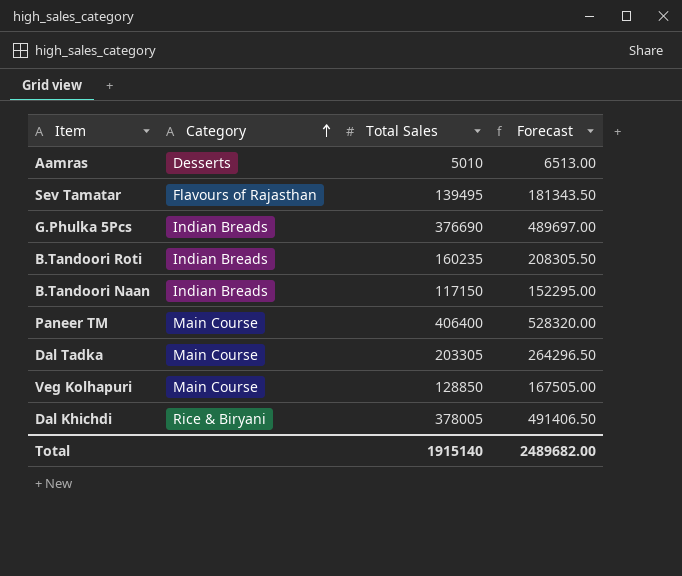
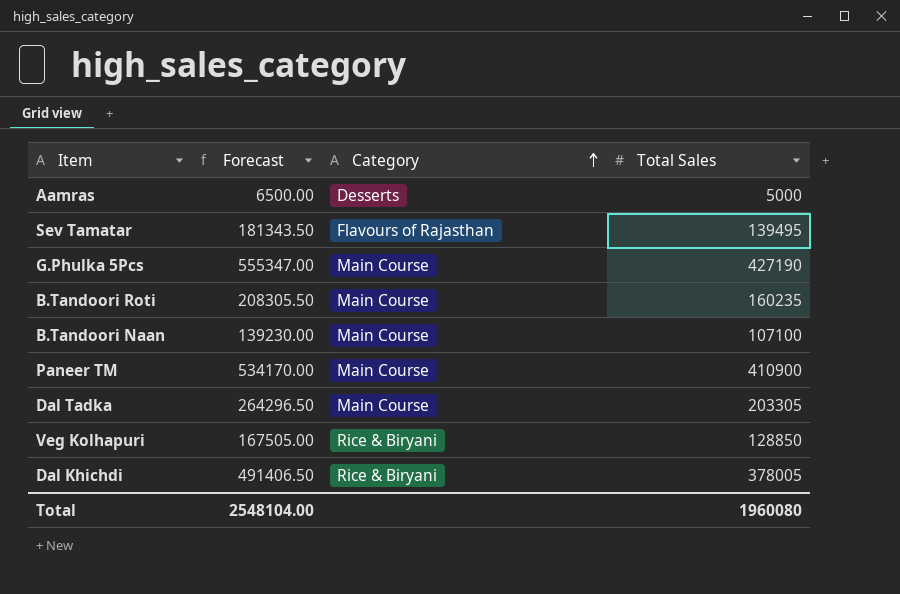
column Forecast | position: 4 -> 2
Aamras | Forecast: 6513.00 -> 6500.00
Aamras | Total Sales: 5010 -> 5000
G.Phulka 5Pcs | Forecast: 489697.00 -> 555347.00
G.Phulka 5Pcs | Category: Indian Breads -> Main Course
G.Phulka 5Pcs | Total Sales: 376690 -> 427190
B.Tandoori Roti | Category: Indian Breads -> Main Course
B.Tandoori Naan | Forecast: 152295.00 -> 139230.00
B.Tandoori Naan | Category: Indian Breads -> Main Course
B.Tandoori Naan | Total Sales: 117150 -> 107100
Paneer TM | Forecast: 528320.00 -> 534170.00
Paneer TM | Total Sales: 406400 -> 410900
Veg Kolhapuri | Category: Main Course -> Rice & Biryani
Total | Forecast: 2489682.00 -> 2548104.00
Total | Total Sales: 1915140 -> 1960080

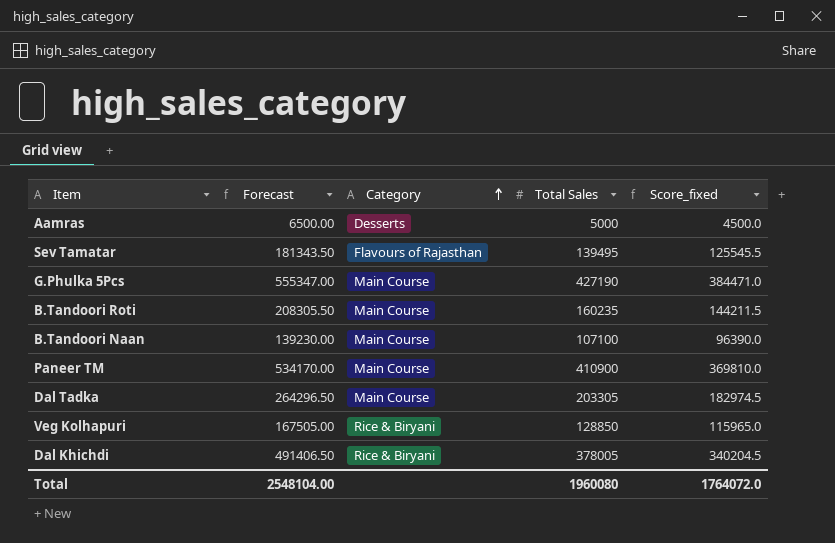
column Score_fixed | formula: none -> [Total Sales] * 0.9

